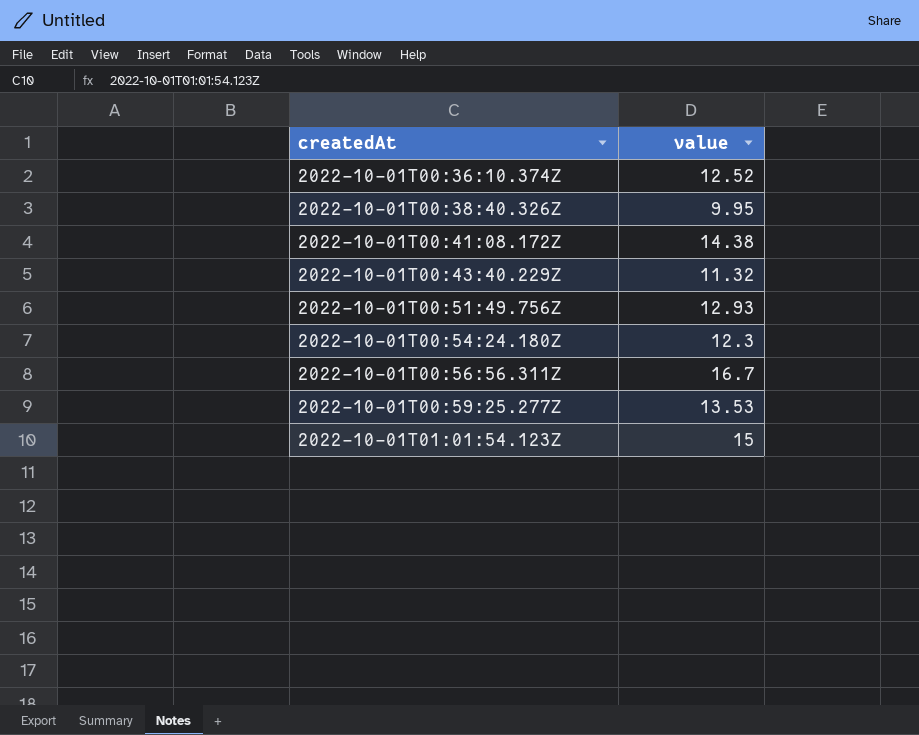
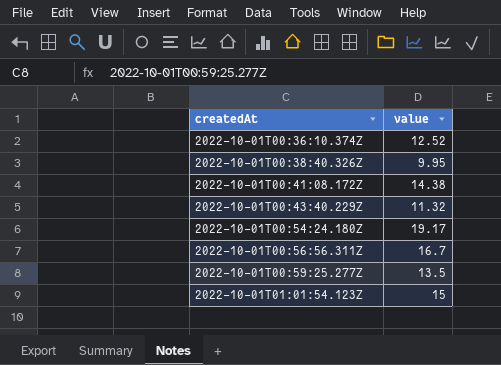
row 2022-10-01T00:51:49.756Z: 12.93 -> none
2022-10-01T00:54:24.180Z | value: 12.3 -> 19.17
2022-10-01T00:59:25.277Z | value: 13.53 -> 13.5

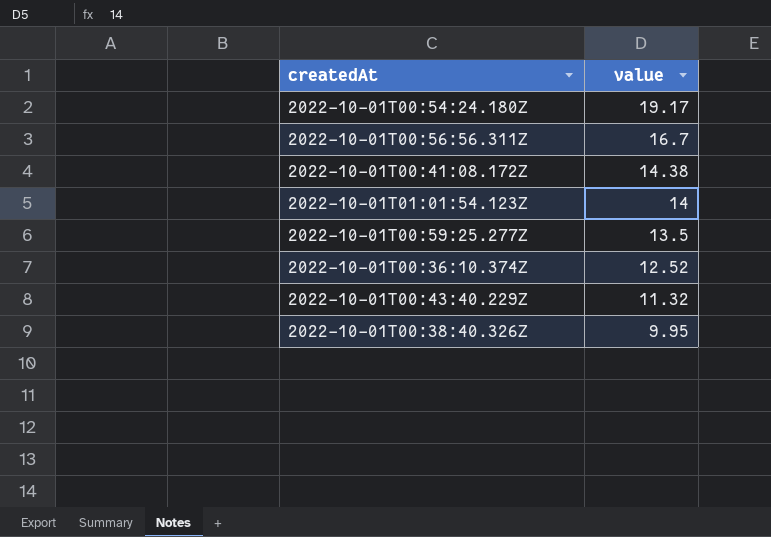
row order: createdAt ascending -> value descending
2022-10-01T01:01:54.123Z | value: 15 -> 14

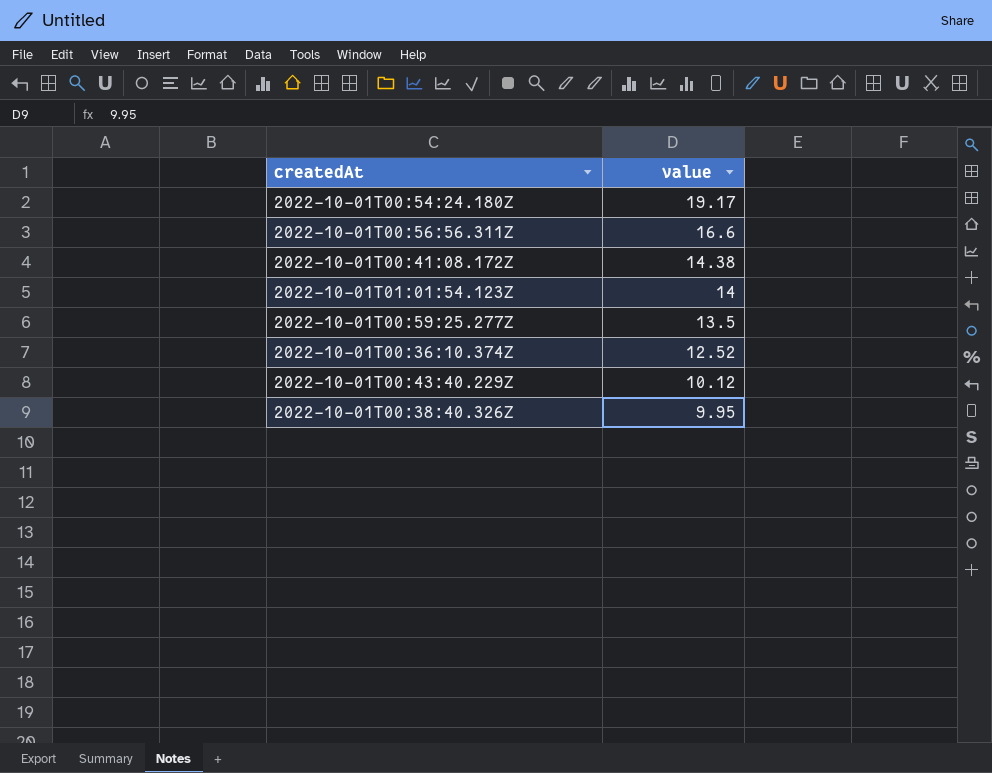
2022-10-01T00:56:56.311Z | value: 16.7 -> 16.6
2022-10-01T00:43:40.229Z | value: 11.32 -> 10.12

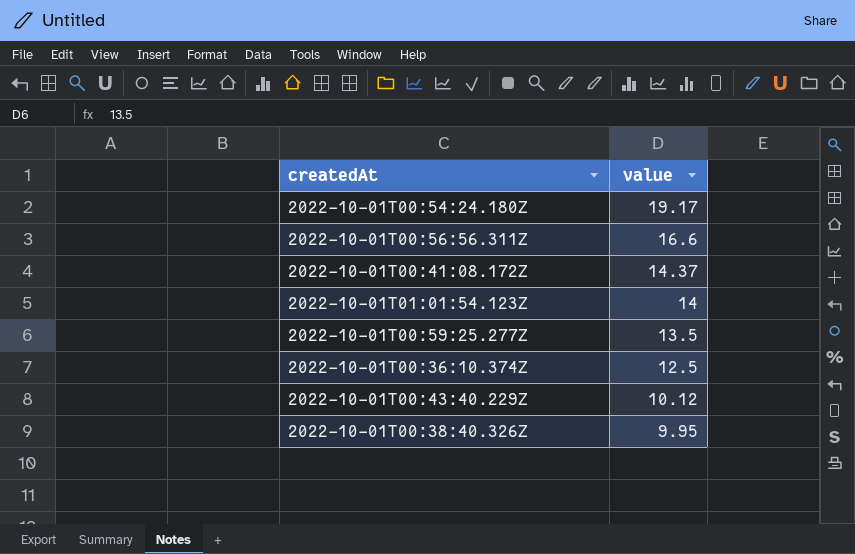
2022-10-01T00:41:08.172Z | value: 14.38 -> 14.37
2022-10-01T00:36:10.374Z | value: 12.52 -> 12.5

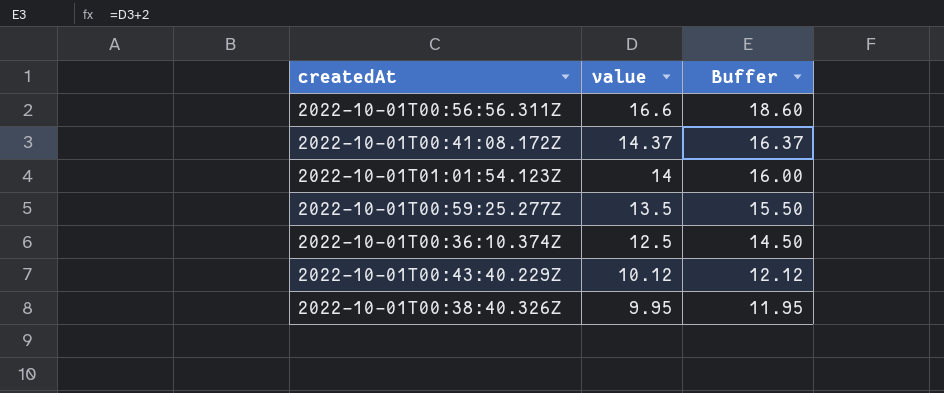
column Buffer | formula: none -> [value] + 2
row 2022-10-01T00:54:24.180Z: 19.17 -> none

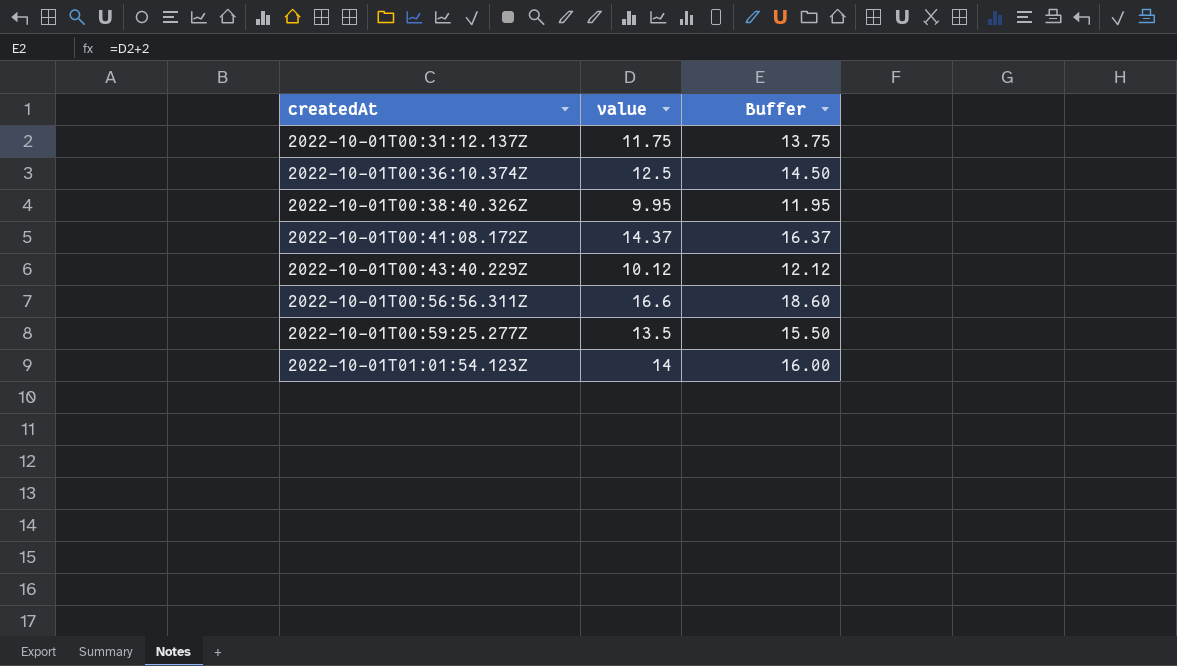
row order: value descending -> createdAt ascending
row 2022-10-01T00:31:12.137Z: none -> 11.75 | 13.75

